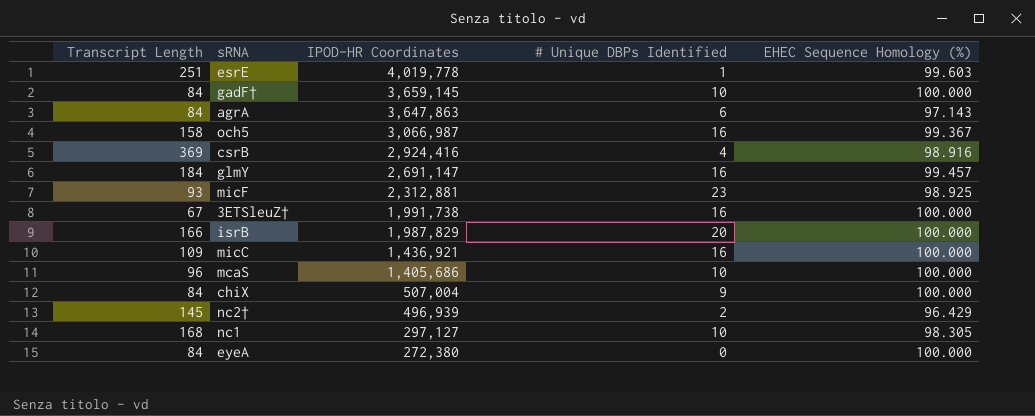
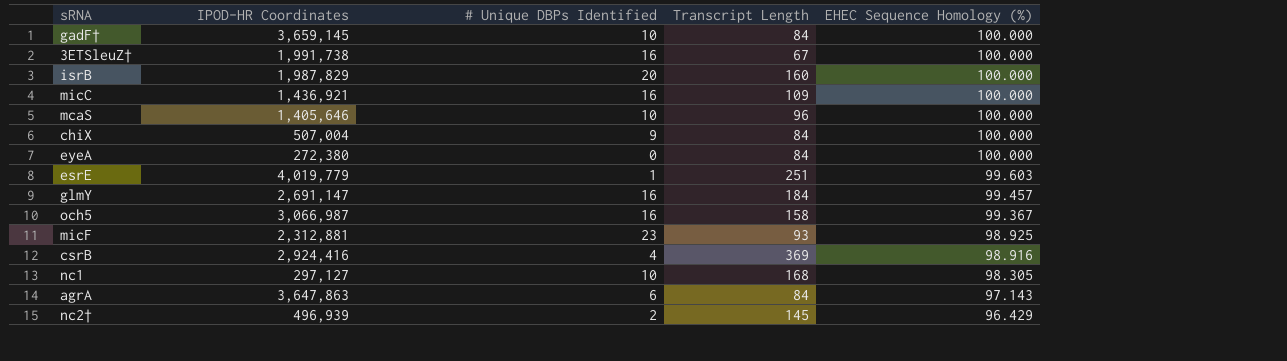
row order: IPOD-HR Coordinates descending -> EHEC Sequence Homology (%) descending
column Transcript Length | position: 1 -> 4
isrB | Transcript Length: 166 -> 160
mcaS | IPOD-HR Coordinates: 1,405,686 -> 1,405,646
esrE | IPOD-HR Coordinates: 4,019,778 -> 4,019,779

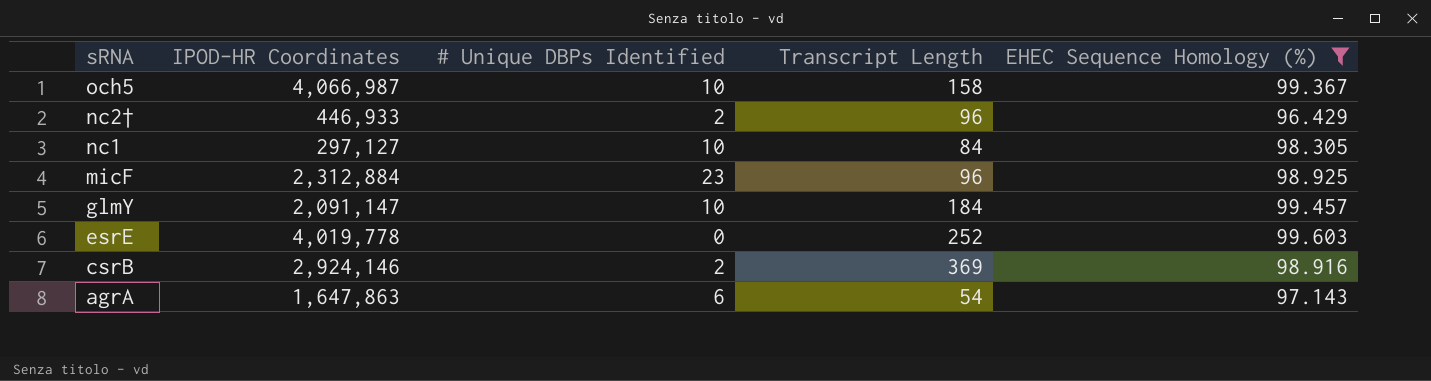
filter: none -> EHEC Sequence Homology (%) != 100.000
row order: EHEC Sequence Homology (%) descending -> sRNA descending
och5 | IPOD-HR Coordinates: 3,066,987 -> 4,066,987
och5 | # Unique DBPs Identified: 16 -> 10
nc2† | IPOD-HR Coordinates: 496,939 -> 446,933
nc2† | Transcript Length: 145 -> 96
nc1 | Transcript Length: 168 -> 84
micF | IPOD-HR Coordinates: 2,312,881 -> 2,312,884
micF | Transcript Length: 93 -> 96
glmY | IPOD-HR Coordinates: 2,691,147 -> 2,091,147
glmY | # Unique DBPs Identified: 16 -> 10
esrE | IPOD-HR Coordinates: 4,019,779 -> 4,019,778
esrE | # Unique DBPs Identified: 1 -> 0
esrE | Transcript Length: 251 -> 252
csrB | IPOD-HR Coordinates: 2,924,416 -> 2,924,146
csrB | # Unique DBPs Identified: 4 -> 2
agrA | IPOD-HR Coordinates: 3,647,863 -> 1,647,863
agrA | Transcript Length: 84 -> 54

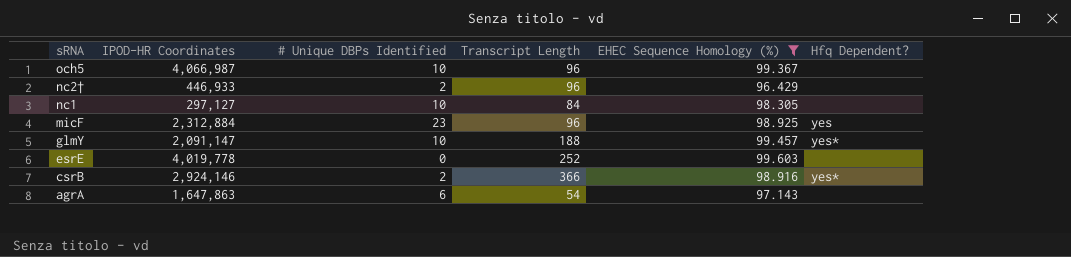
column Hfq Dependent? | position: none -> 6
och5 | Transcript Length: 158 -> 96
glmY | Transcript Length: 184 -> 188
csrB | Transcript Length: 369 -> 366

